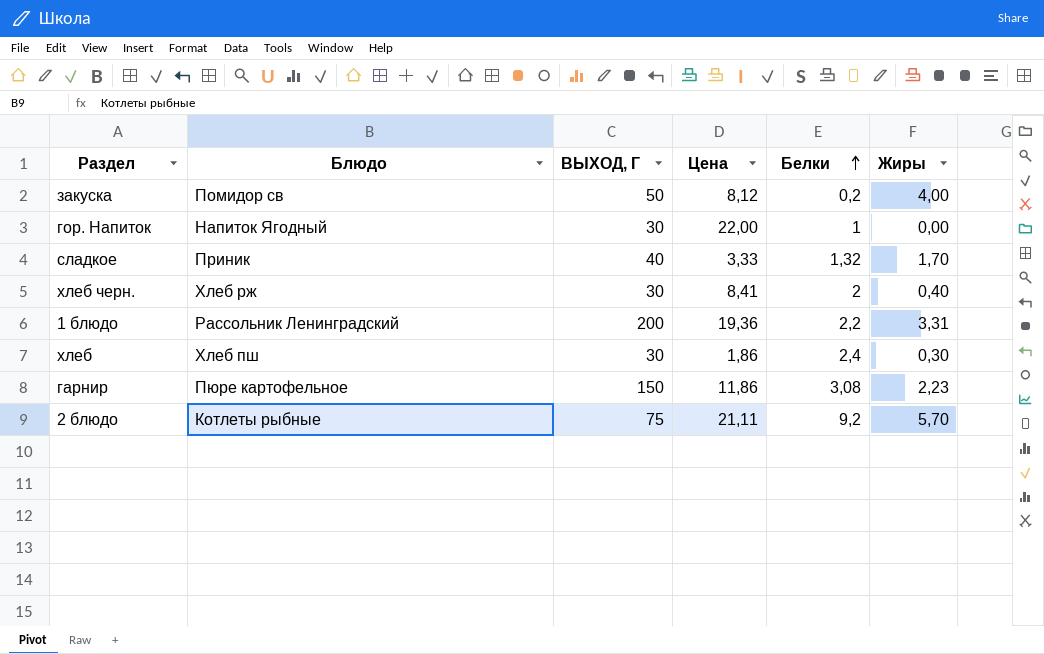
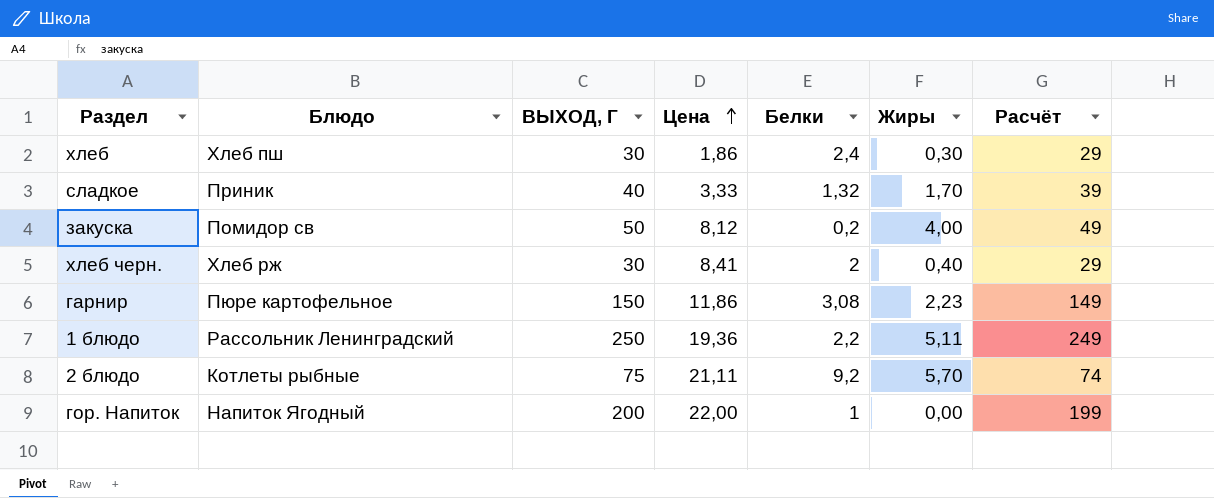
row order: Белки ascending -> Цена ascending
column Расчёт | formula: none -> [ВЫХОД, Г] - 1
1 блюдо | ВЫХОД, Г: 200 -> 250
1 блюдо | Жиры: 3,31 -> 5,11
гор. Напиток | ВЫХОД, Г: 30 -> 200

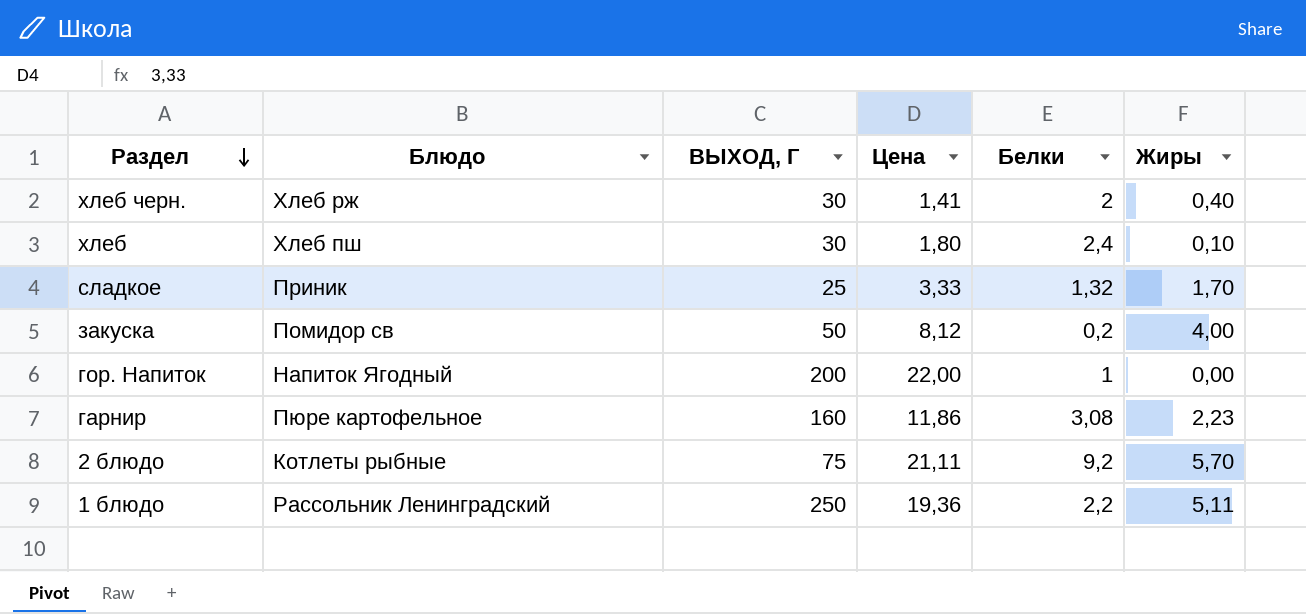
row order: Цена ascending -> Раздел descending
column Расчёт | formula: [ВЫХОД, Г] - 1 -> none
хлеб черн. | Цена: 8,41 -> 1,41
хлеб | Цена: 1,86 -> 1,80
хлеб | Жиры: 0,30 -> 0,10
сладкое | ВЫХОД, Г: 40 -> 25
гарнир | ВЫХОД, Г: 150 -> 160

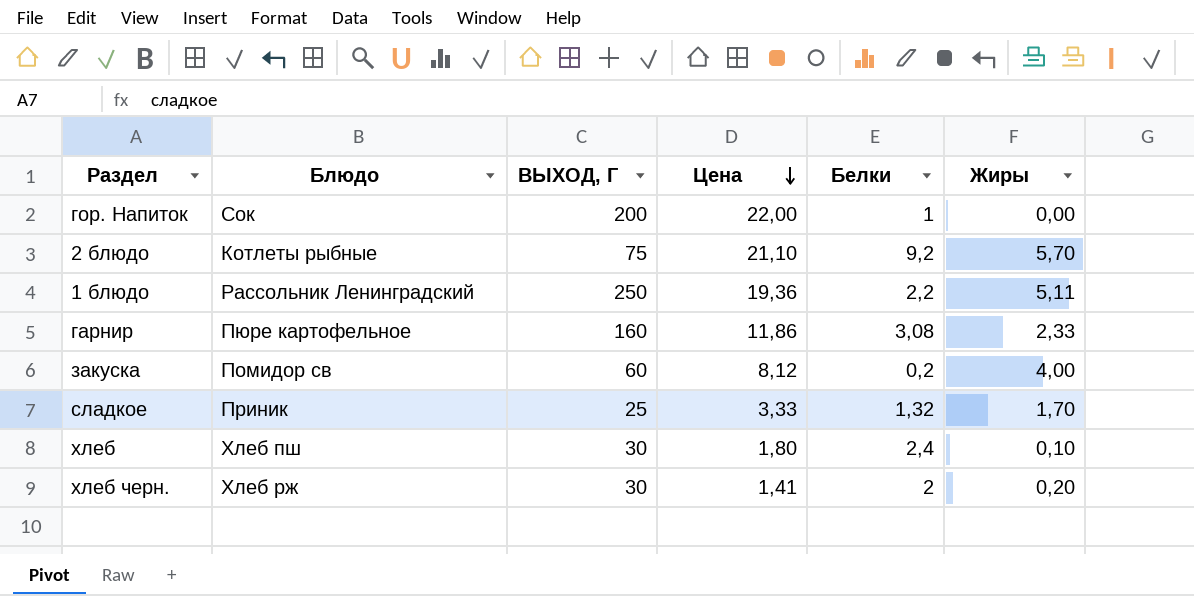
row order: Раздел descending -> Цена descending
гор. Напиток | Блюдо: Напиток Ягодный -> Сок
2 блюдо | Цена: 21,11 -> 21,10
гарнир | Жиры: 2,23 -> 2,33
закуска | ВЫХОД, Г: 50 -> 60
хлеб черн. | Жиры: 0,40 -> 0,20

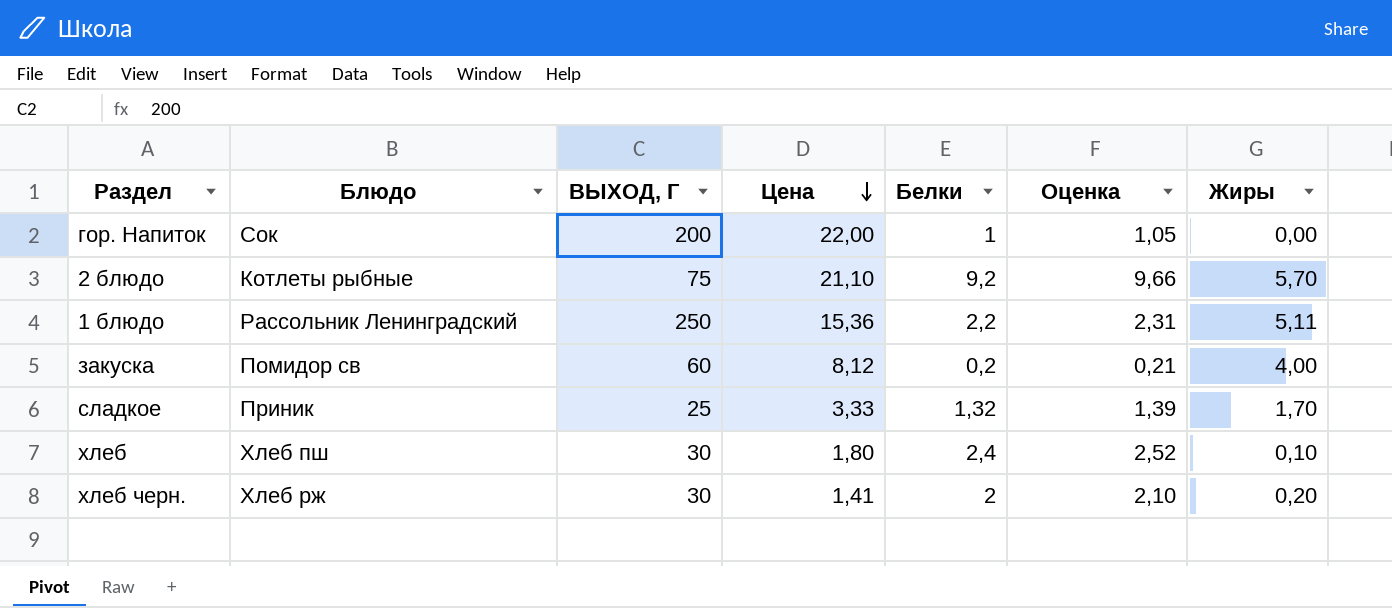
column Оценка | formula: none -> [Белки] * 1,05
row гарнир: Пюре картофельное | 160 | 11,86 | 3,08 | 2,33 -> none
1 блюдо | Цена: 19,36 -> 15,36

